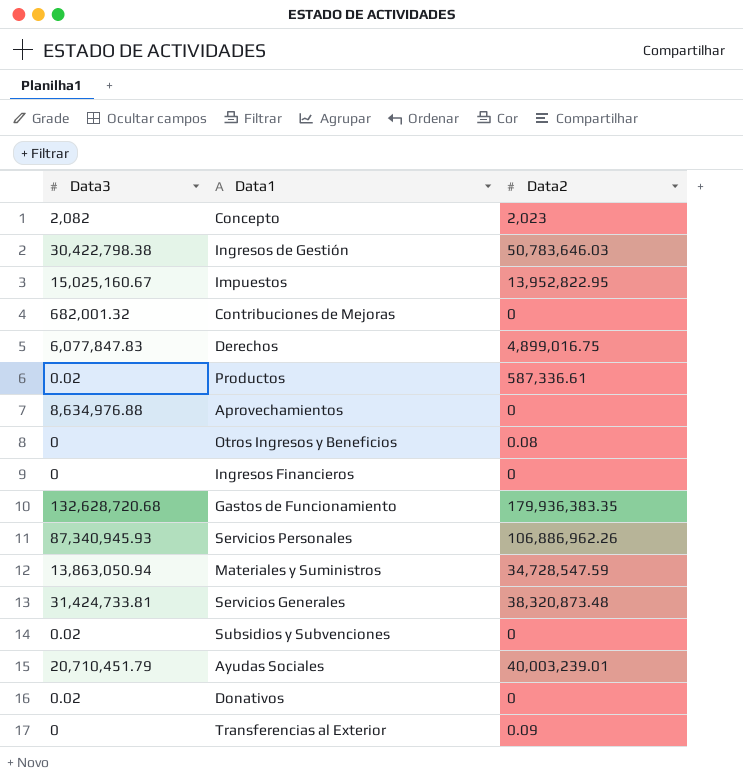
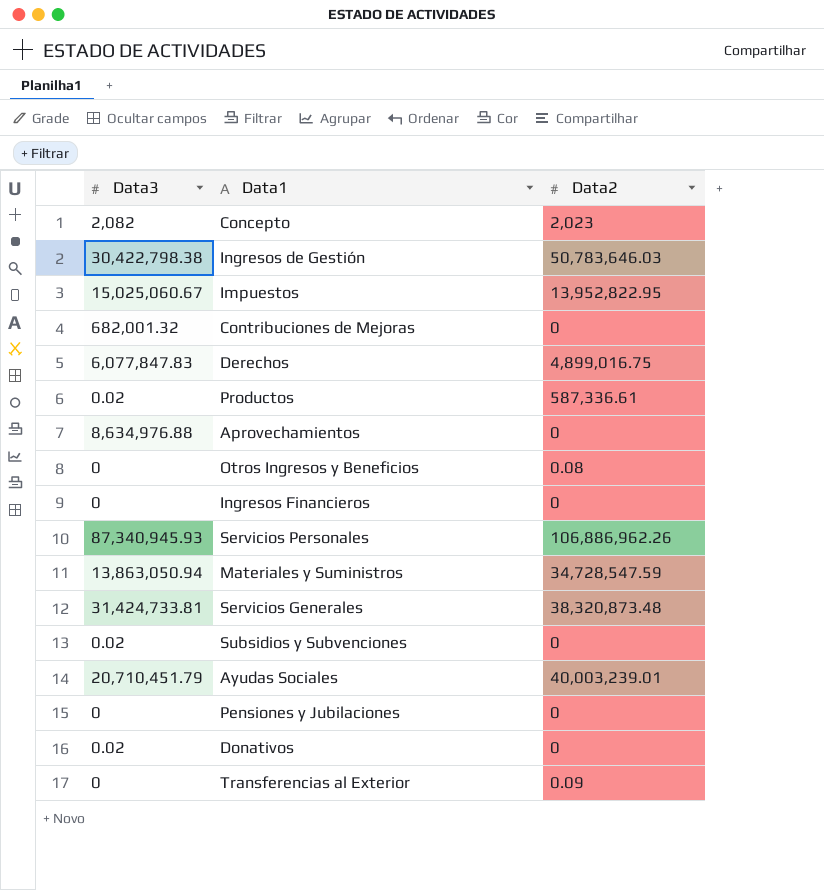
row Gastos de Funcionamiento: 132,628,720.68 | 179,936,383.35 -> none
Impuestos | Data3: 15,025,160.67 -> 15,025,060.67
row Pensiones y Jubilaciones: none -> 0 | 0

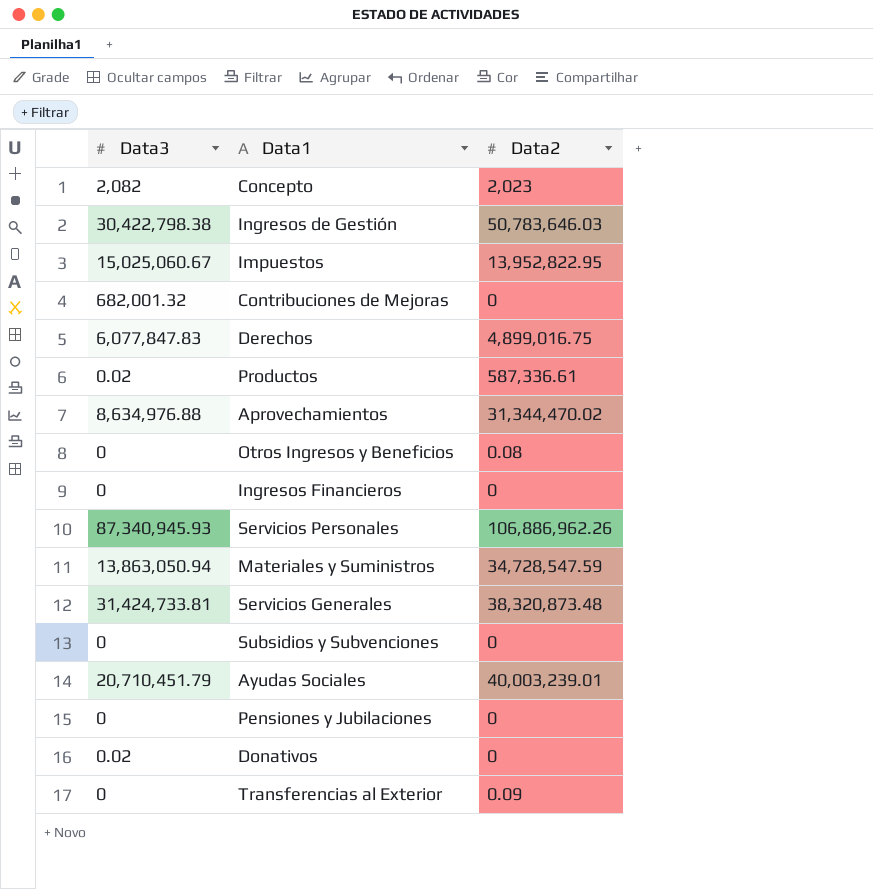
Aprovechamientos | Data2: 0 -> 31,344,470.02
Subsidios y Subvenciones | Data3: 0.02 -> 0

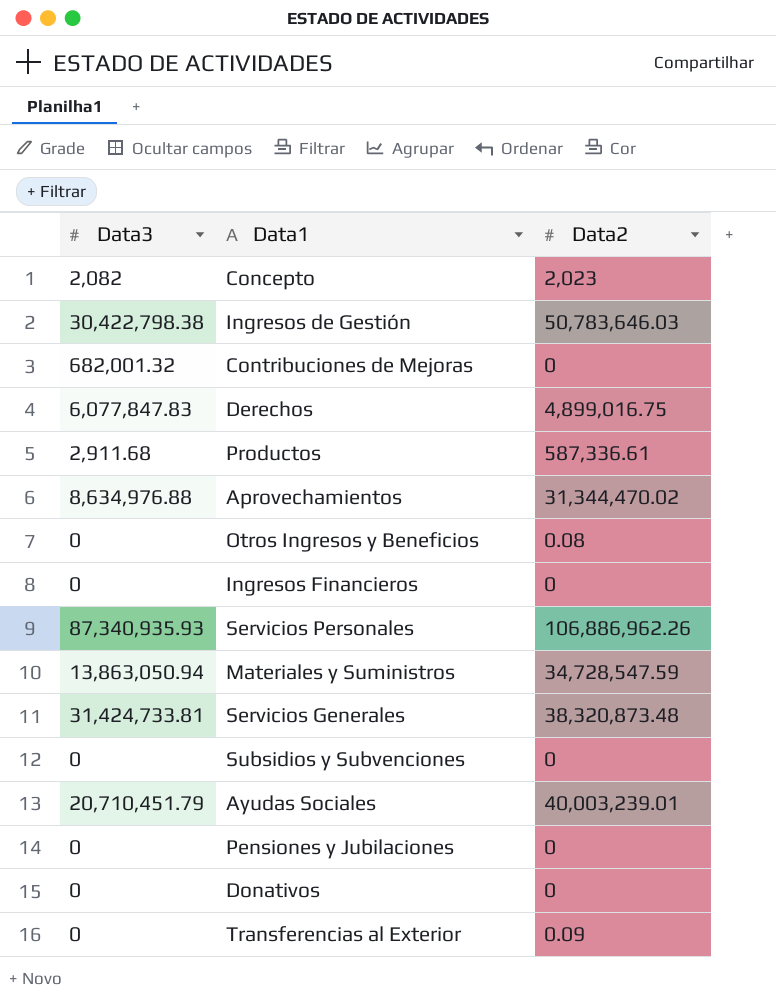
row Impuestos: 15,025,060.67 | 13,952,822.95 -> none
Productos | Data3: 0.02 -> 2,911.68
Servicios Personales | Data3: 87,340,945.93 -> 87,340,935.93
Donativos | Data3: 0.02 -> 0

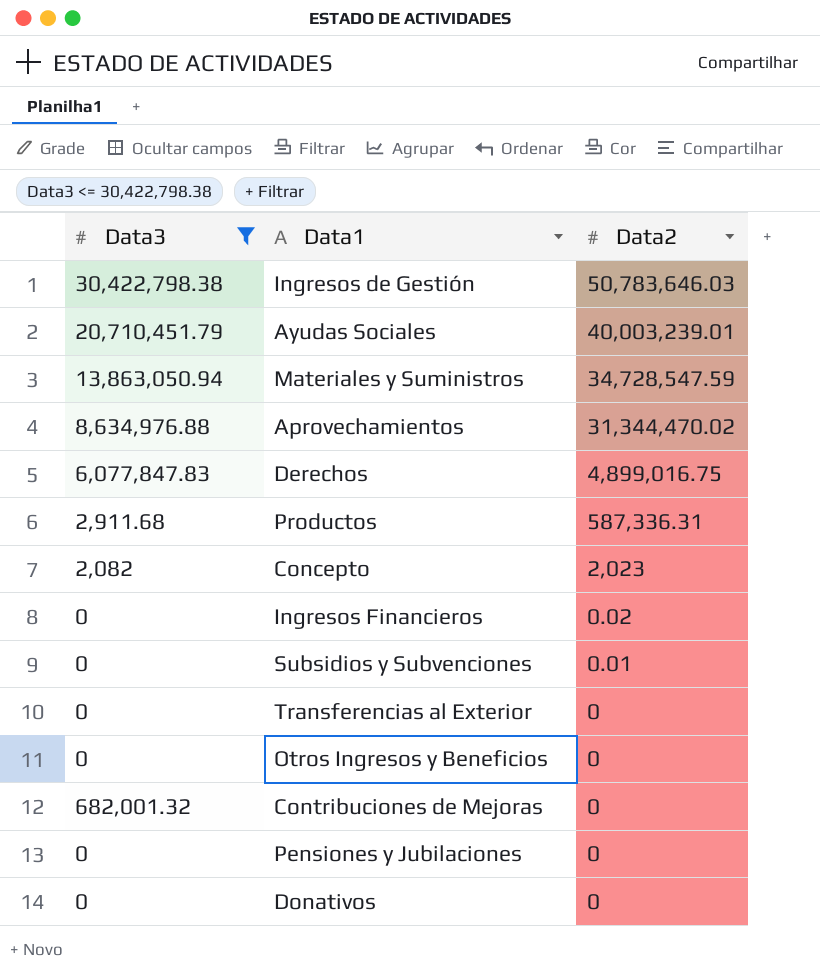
filter: none -> Data3 <= 30,422,798.38
row order: none -> Data2 descending
Productos | Data2: 587,336.61 -> 587,336.31
Ingresos Financieros | Data2: 0 -> 0.02
Subsidios y Subvenciones | Data2: 0 -> 0.01
Transferencias al Exterior | Data2: 0.09 -> 0
Otros Ingresos y Beneficios | Data2: 0.08 -> 0

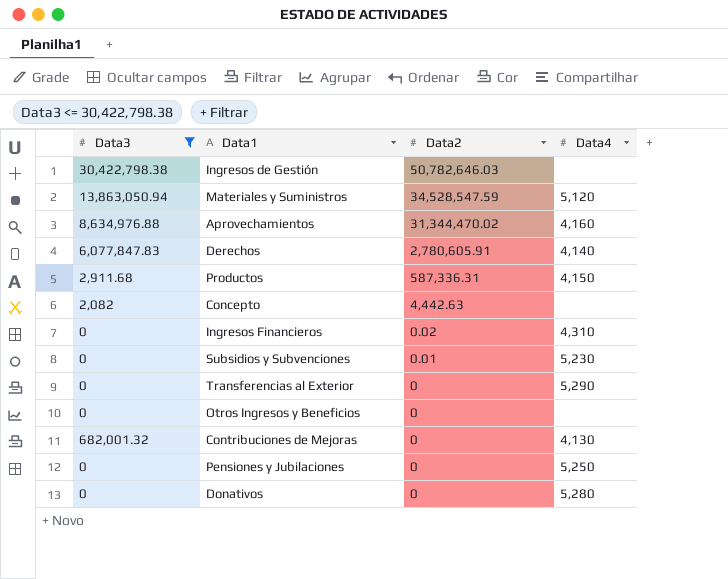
column Data4 | position: none -> 4
row Ayudas Sociales: 20,710,451.79 | 40,003,239.01 -> none
Ingresos de Gestión | Data2: 50,783,646.03 -> 50,782,646.03
Materiales y Suministros | Data2: 34,728,547.59 -> 34,528,547.59
Derechos | Data2: 4,899,016.75 -> 2,780,605.91
Concepto | Data2: 2,023 -> 4,442.63

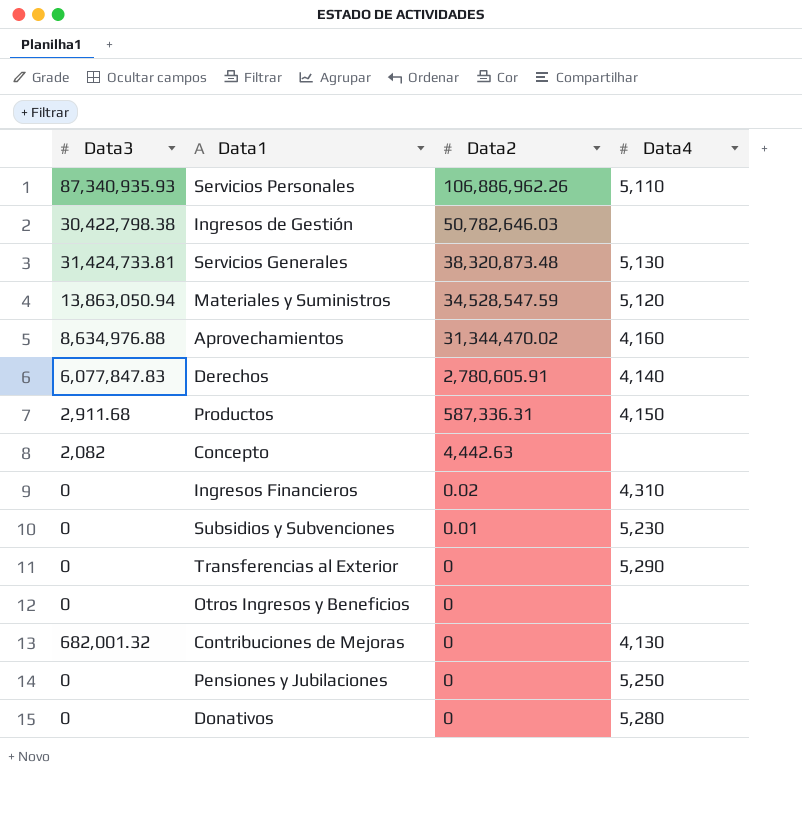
filter: Data3 <= 30,422,798.38 -> none

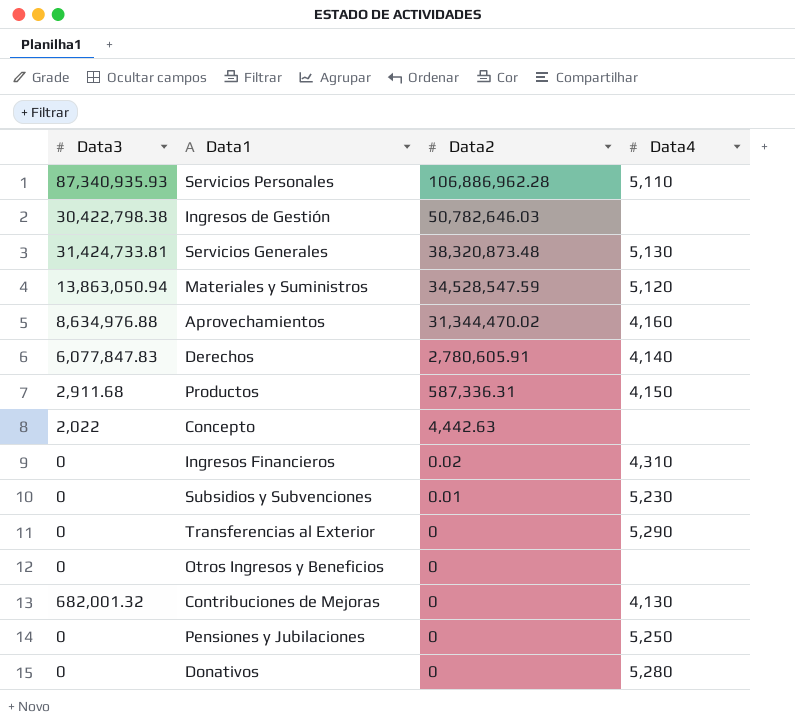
Servicios Personales | Data2: 106,886,962.26 -> 106,886,962.28
Concepto | Data3: 2,082 -> 2,022

